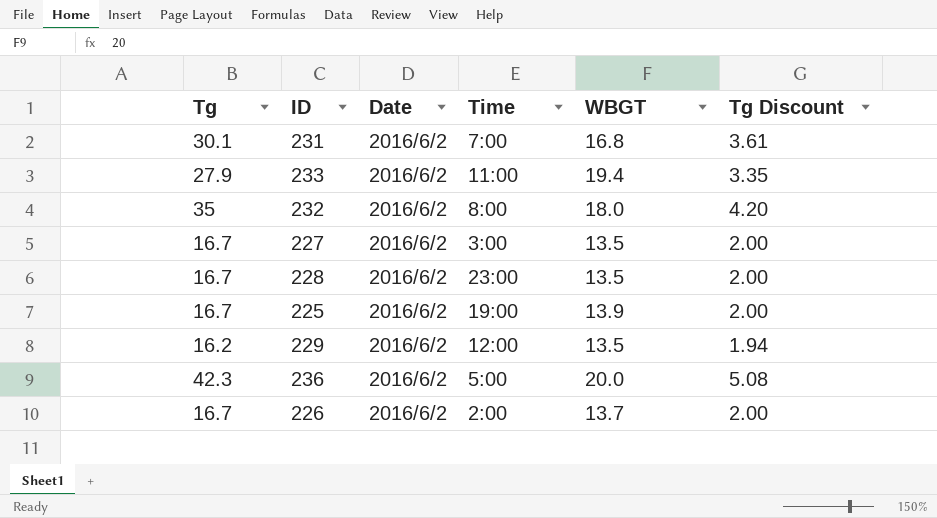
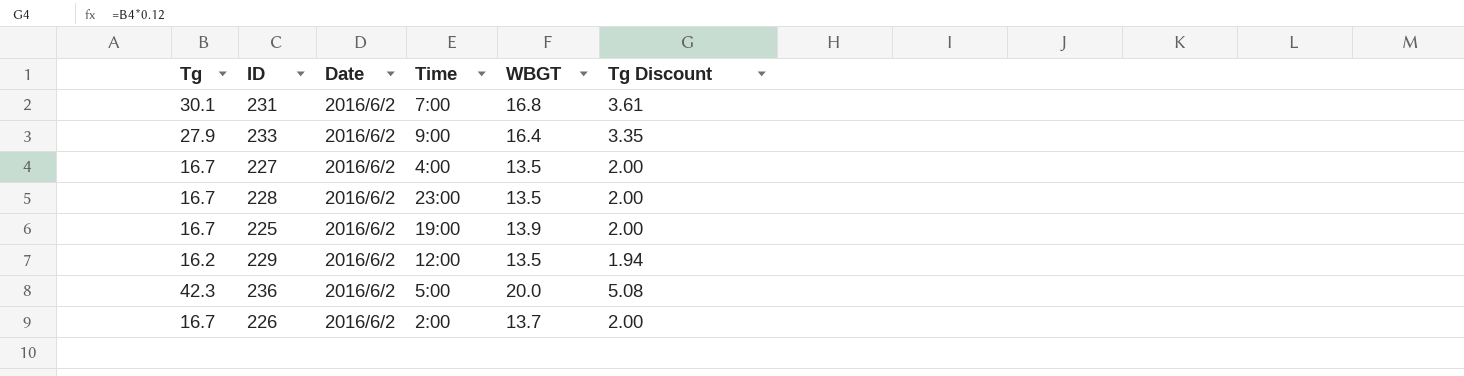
row 232: 35 | 2016/6/2 | 8:00 | 18.0 | 4.20 -> none
233 | Time: 11:00 -> 9:00
233 | WBGT: 19.4 -> 16.4
227 | Time: 3:00 -> 4:00

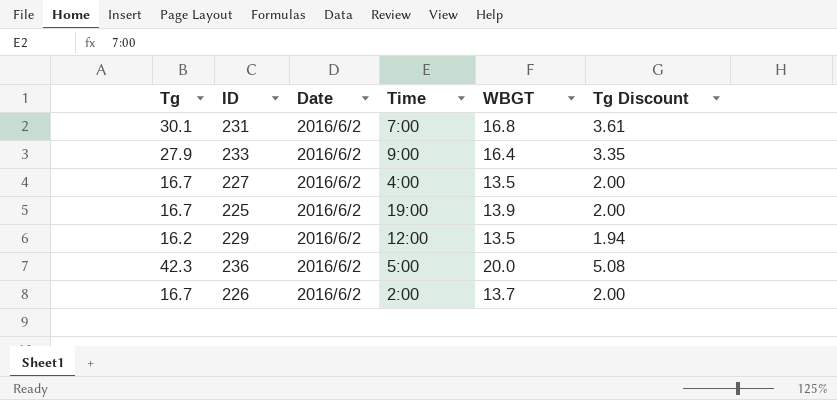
row 228: 16.7 | 2016/6/2 | 23:00 | 13.5 | 2.00 -> none

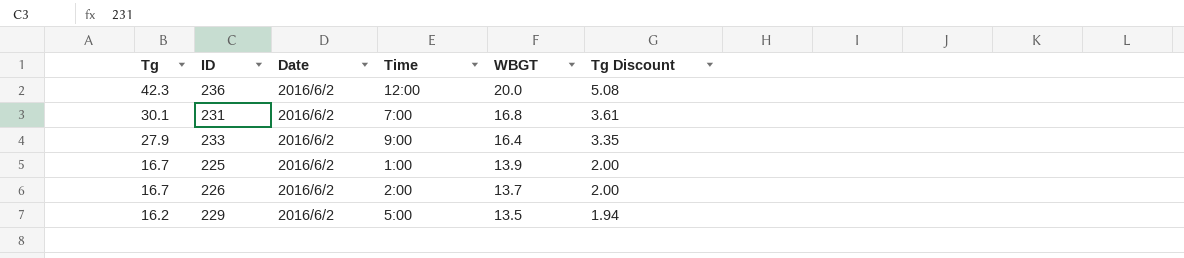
row order: none -> Tg descending
row 227: 16.7 | 2016/6/2 | 4:00 | 13.5 | 2.00 -> none
236 | Time: 5:00 -> 12:00
225 | Time: 19:00 -> 1:00
229 | Time: 12:00 -> 5:00

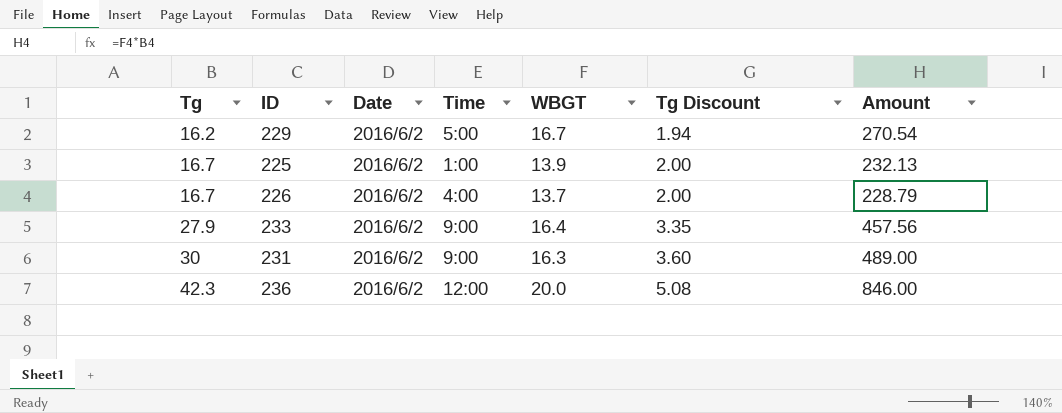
row order: Tg descending -> Tg ascending
column Amount | formula: none -> [Tg] * [WBGT]
229 | WBGT: 13.5 -> 16.7
226 | Time: 2:00 -> 4:00
231 | Tg: 30.1 -> 30
231 | Time: 7:00 -> 9:00
231 | WBGT: 16.8 -> 16.3
231 | Tg Discount: 3.61 -> 3.60

